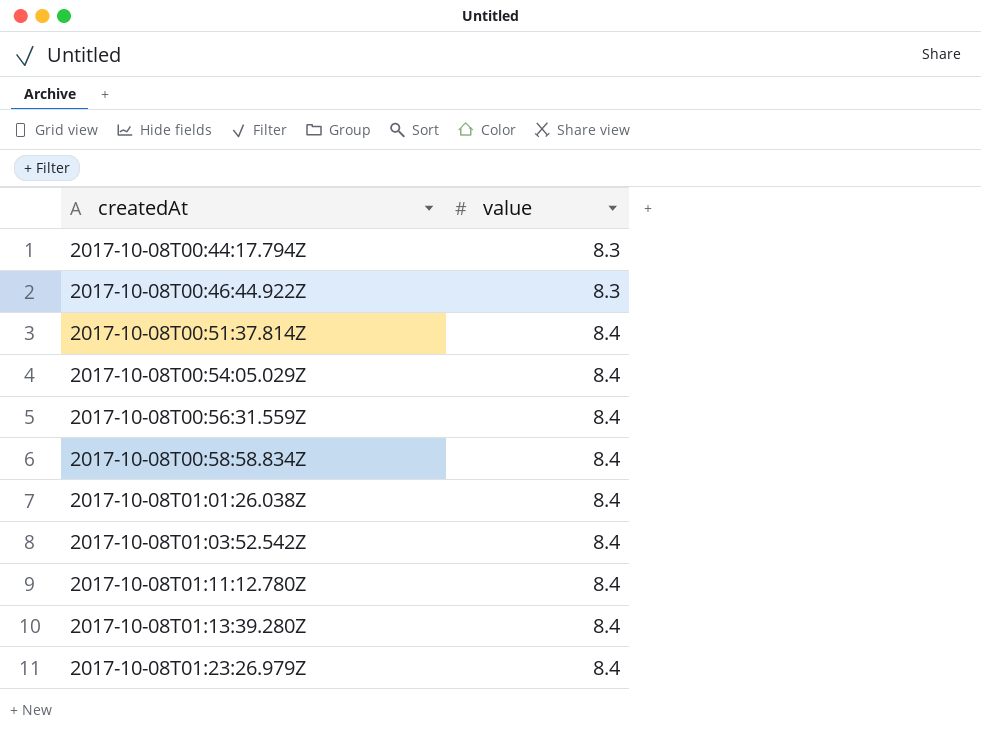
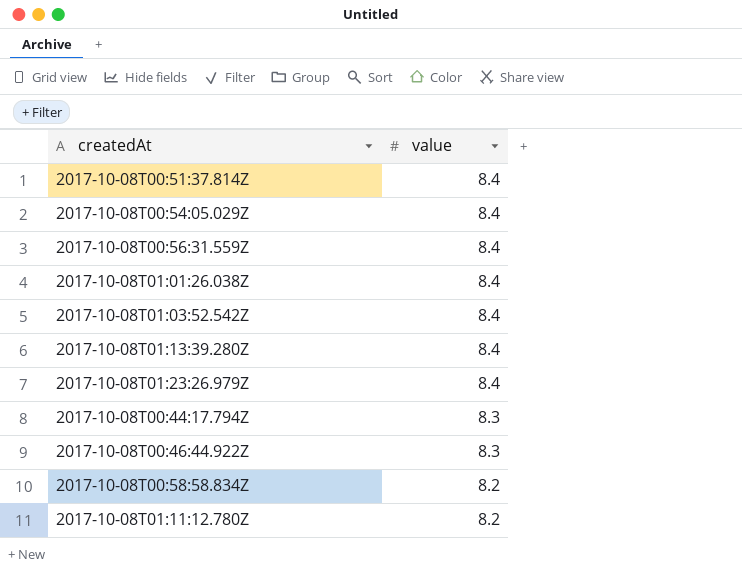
row order: createdAt ascending -> value descending
2017-10-08T00:58:58.834Z | value: 8.4 -> 8.2
2017-10-08T01:11:12.780Z | value: 8.4 -> 8.2

